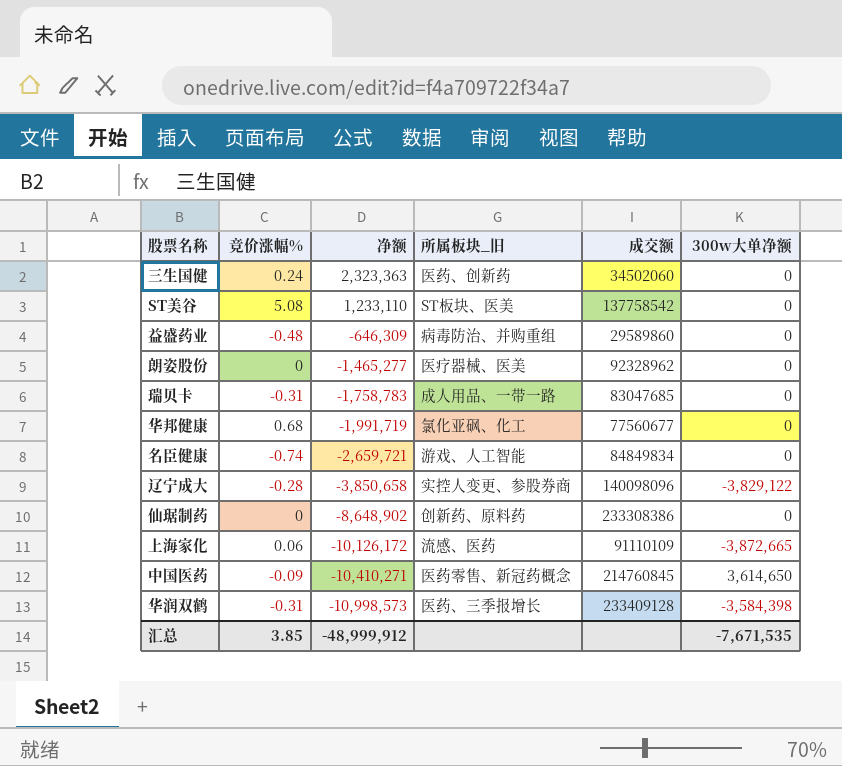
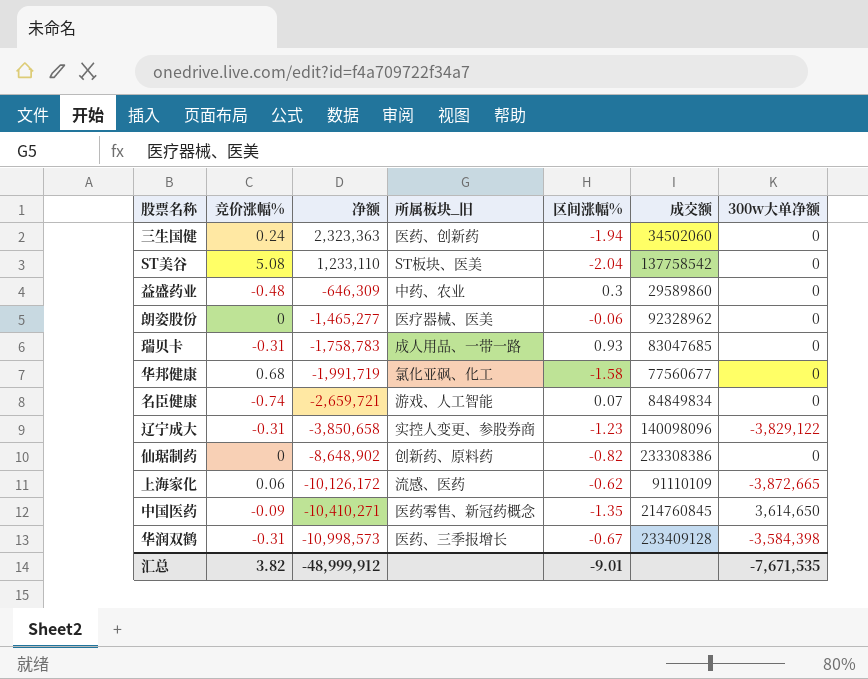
column 区间涨幅% | position: none -> 5
益盛药业 | 所属板块_旧: 病毒防治、并购重组 -> 中药、农业
辽宁成大 | 竞价涨幅%: -0.28 -> -0.31
汇总 | 竞价涨幅%: 3.85 -> 3.82

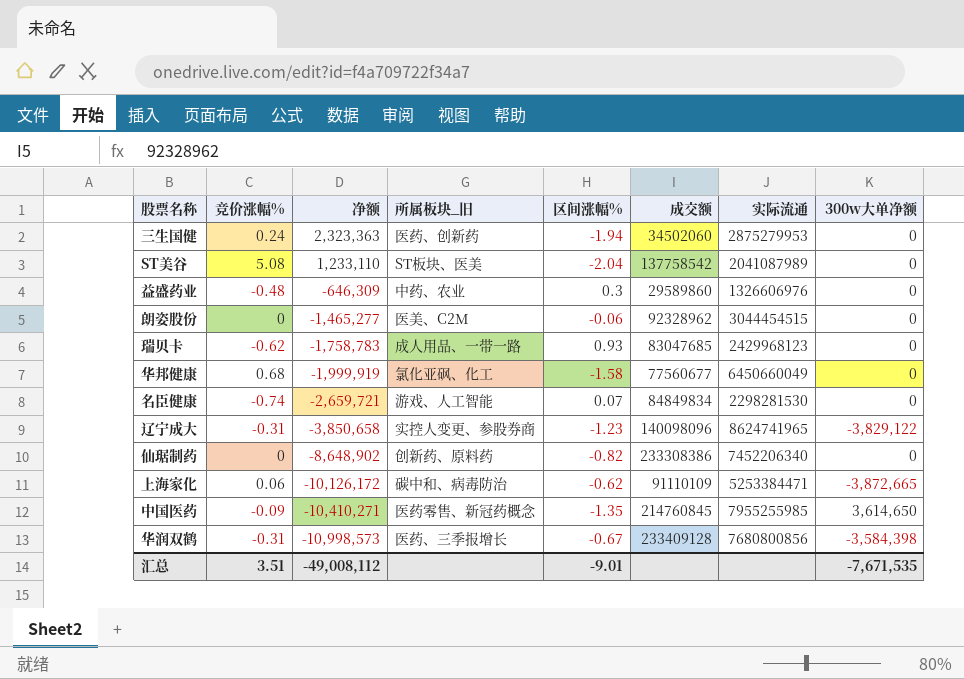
column 实际流通 | position: none -> 7
朗姿股份 | 所属板块_旧: 医疗器械、医美 -> 医美、C2M
瑞贝卡 | 竞价涨幅%: -0.31 -> -0.62
华邦健康 | 净额: -1,991,719 -> -1,999,919
上海家化 | 所属板块_旧: 流感、医药 -> 碳中和、病毒防治
汇总 | 竞价涨幅%: 3.82 -> 3.51
汇总 | 净额: -48,999,912 -> -49,008,112

